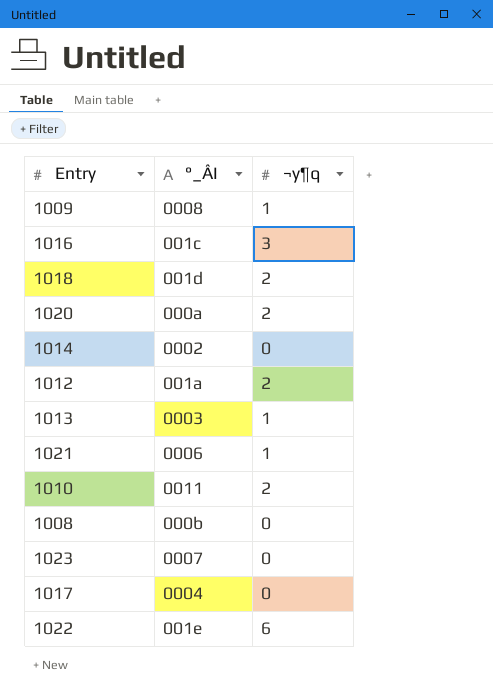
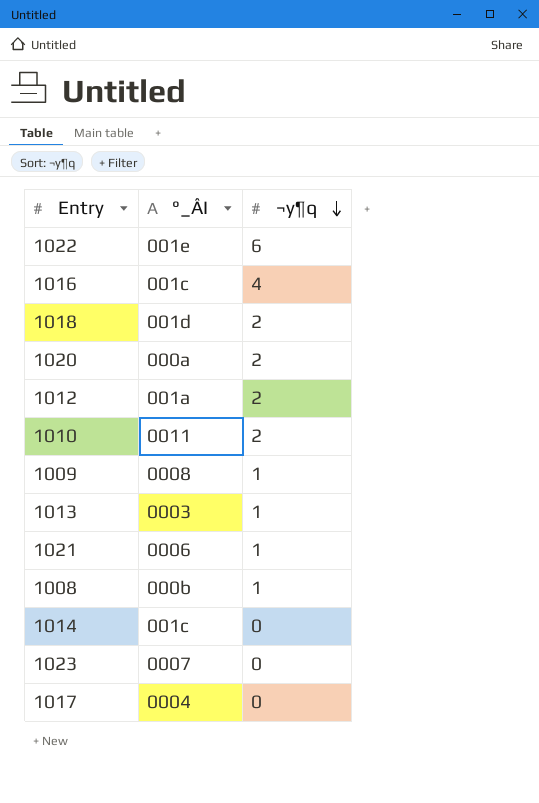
row order: none -> ¬y¶q descending
1016 | ¬y¶q: 3 -> 4
1008 | ¬y¶q: 0 -> 1
1014 | °_ÂI: 0002 -> 001c

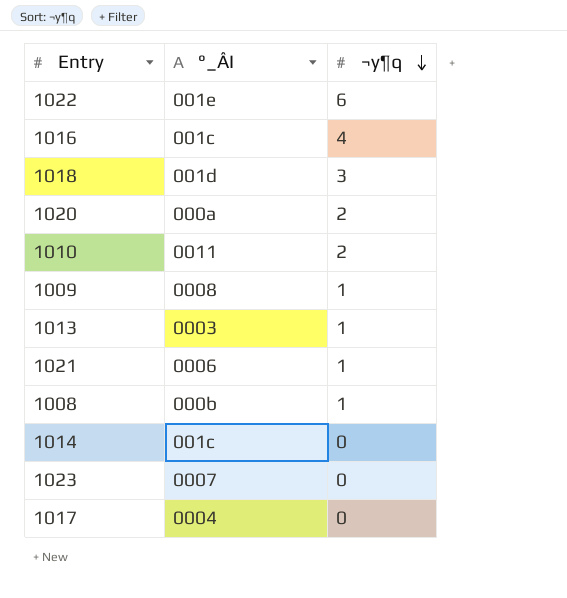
row 1012: 001a | 2 -> none
1018 | ¬y¶q: 2 -> 3

